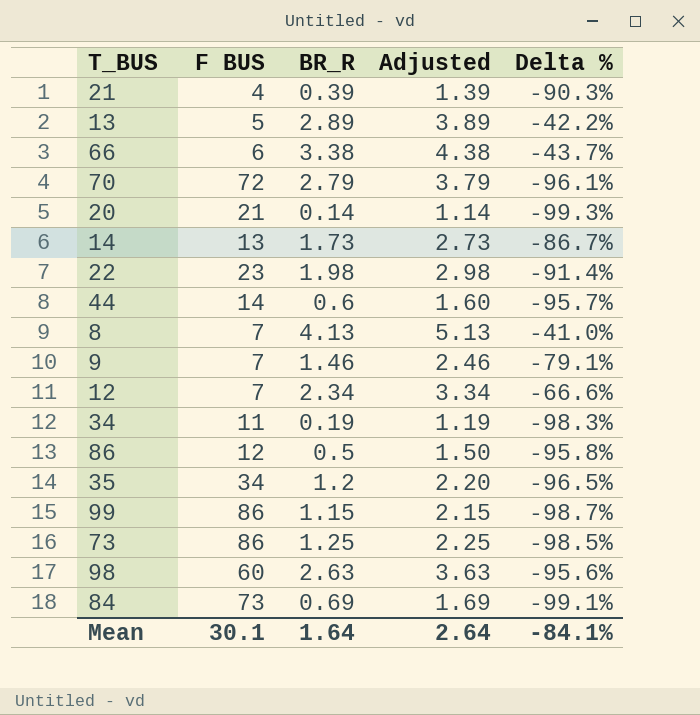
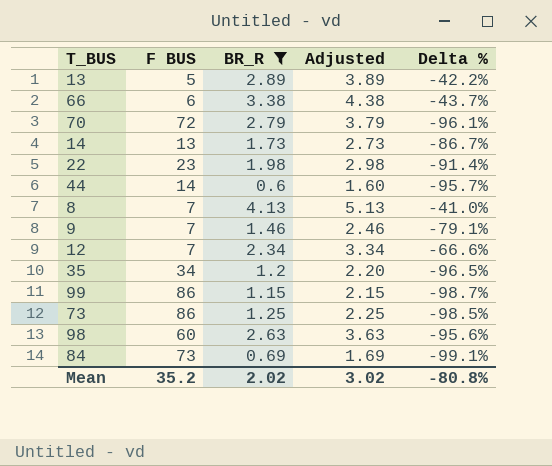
filter: none -> BR_R >= 0.6
Mean | F BUS: 30.1 -> 35.2
Mean | BR_R: 1.64 -> 2.02
Mean | Adjusted: 2.64 -> 3.02
Mean | Delta %: -84.1% -> -80.8%

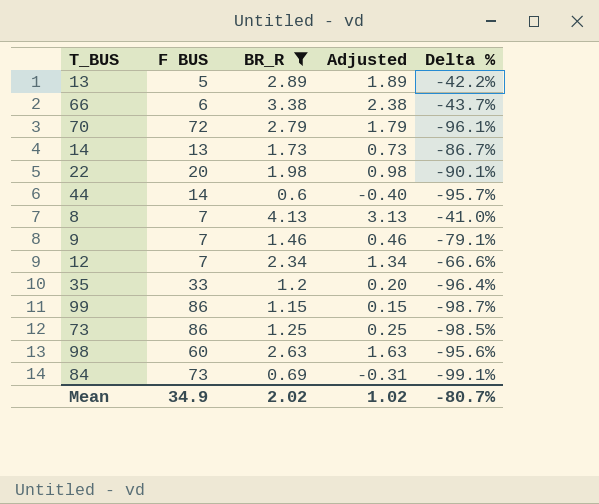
column Adjusted | formula: [BR_R] + 1 -> [BR_R] - 1
22 | F BUS: 23 -> 20
22 | Delta %: -91.4% -> -90.1%
35 | F BUS: 34 -> 33
35 | Delta %: -96.5% -> -96.4%
Mean | F BUS: 35.2 -> 34.9
Mean | Adjusted: 3.02 -> 1.02
Mean | Delta %: -80.8% -> -80.7%

